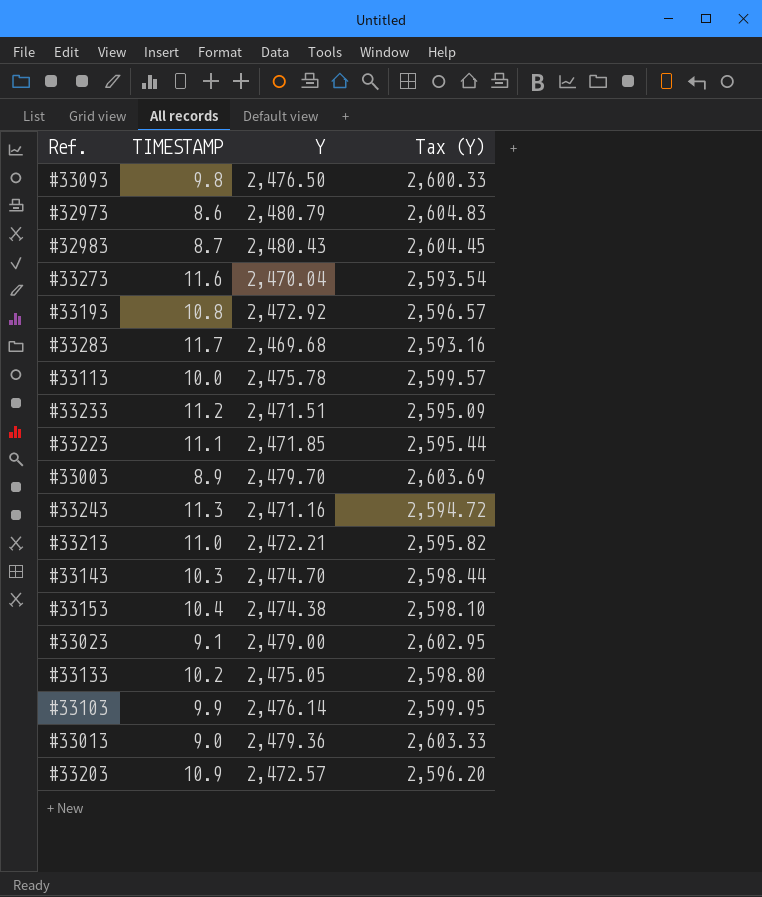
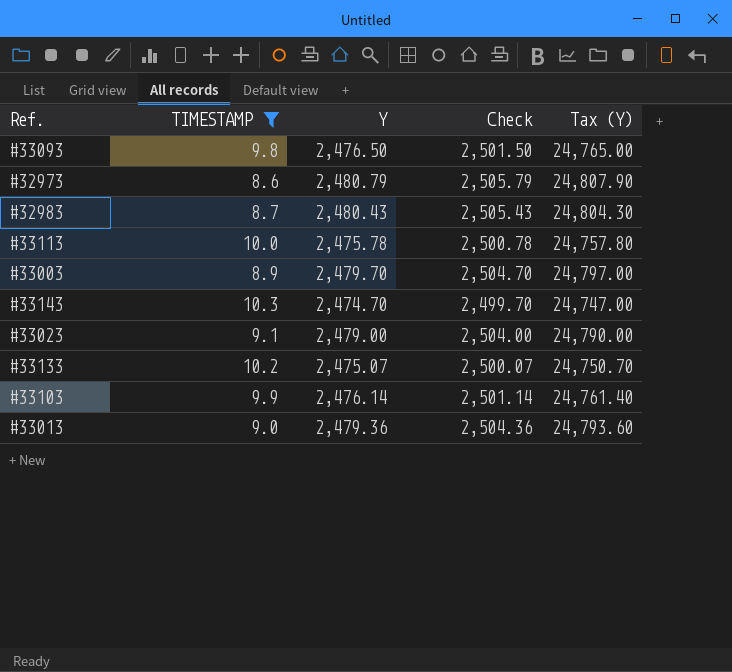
filter: none -> TIMESTAMP <= 10.3
column Check | formula: none -> [Y] + 25
column Tax (Y) | formula: [Y] * 1.05 -> [Y] * 10
#33133 | Y: 2,475.05 -> 2,475.07

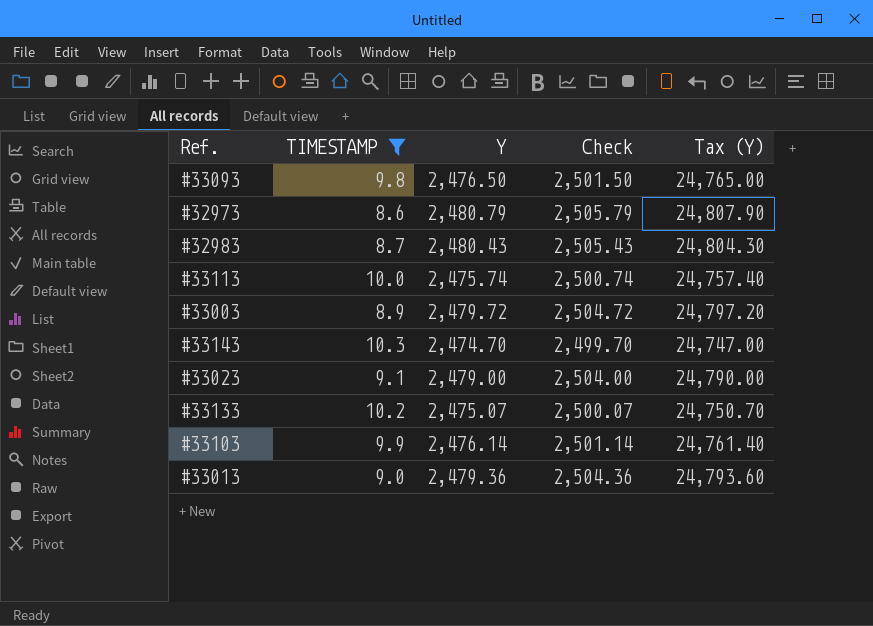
#33113 | Y: 2,475.78 -> 2,475.74
#33113 | Check: 2,500.78 -> 2,500.74
#33113 | Tax (Y): 24,757.80 -> 24,757.40
#33003 | Y: 2,479.70 -> 2,479.72
#33003 | Check: 2,504.70 -> 2,504.72
#33003 | Tax (Y): 24,797.00 -> 24,797.20

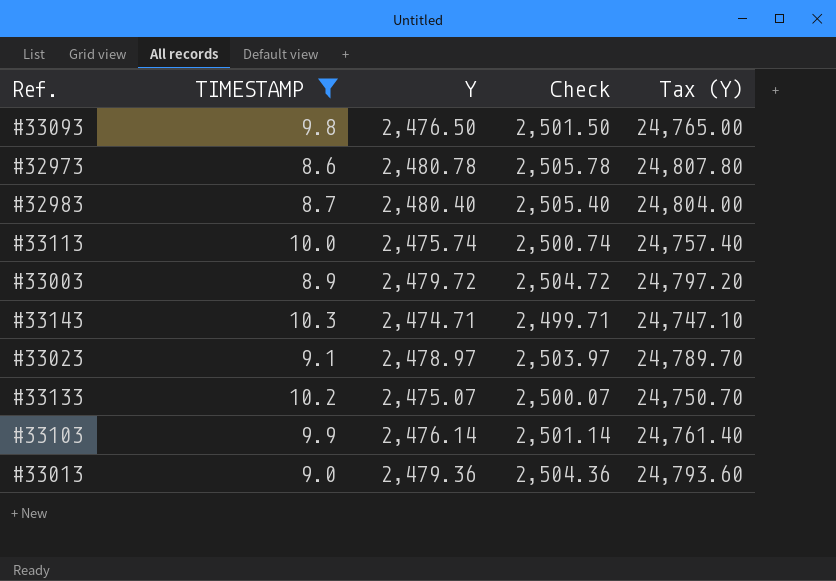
#32973 | Y: 2,480.79 -> 2,480.78
#32973 | Check: 2,505.79 -> 2,505.78
#32973 | Tax (Y): 24,807.90 -> 24,807.80
#32983 | Y: 2,480.43 -> 2,480.40
#32983 | Check: 2,505.43 -> 2,505.40
#32983 | Tax (Y): 24,804.30 -> 24,804.00
#33143 | Y: 2,474.70 -> 2,474.71
#33143 | Check: 2,499.70 -> 2,499.71
#33143 | Tax (Y): 24,747.00 -> 24,747.10
#33023 | Y: 2,479.00 -> 2,478.97
#33023 | Check: 2,504.00 -> 2,503.97
#33023 | Tax (Y): 24,790.00 -> 24,789.70

